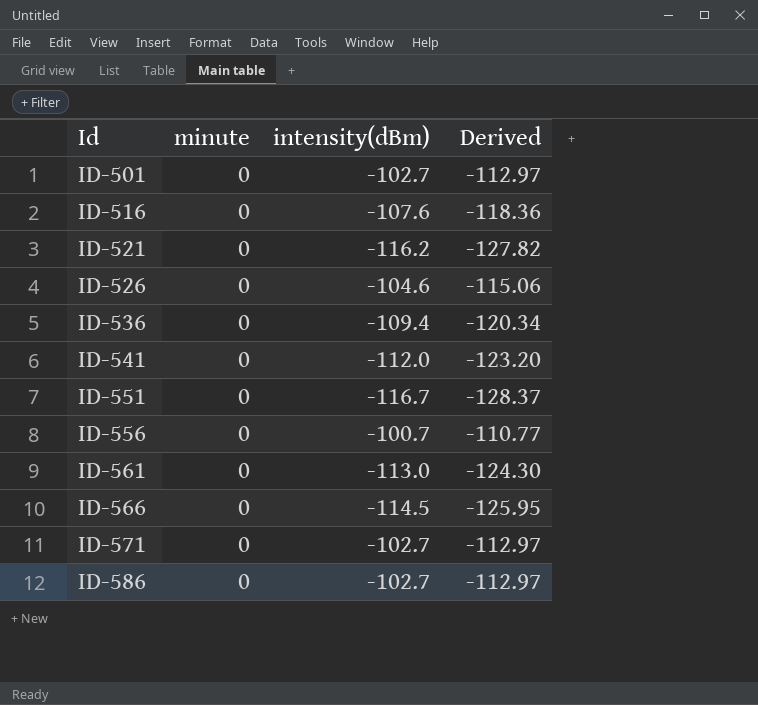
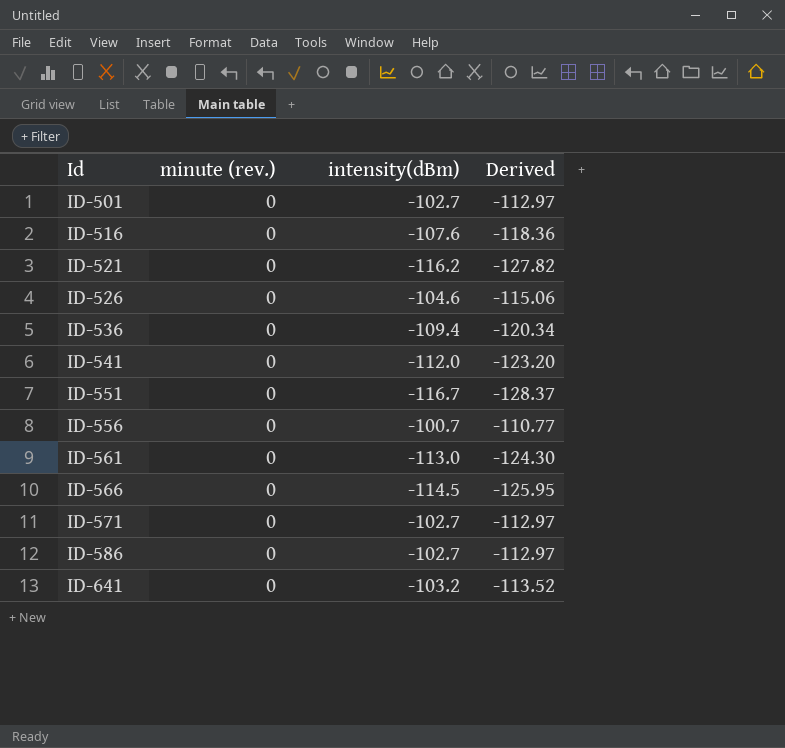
column name: minute -> minute (rev.)
row ID-641: none -> 0 | -103.2 | -113.52

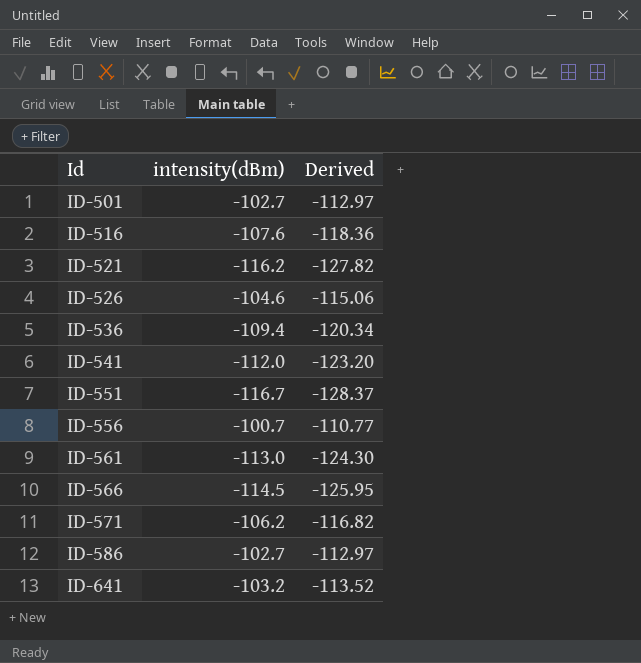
column minute (rev.) | position: 2 -> none
ID-571 | intensity(dBm): -102.7 -> -106.2
ID-571 | Derived: -112.97 -> -116.82

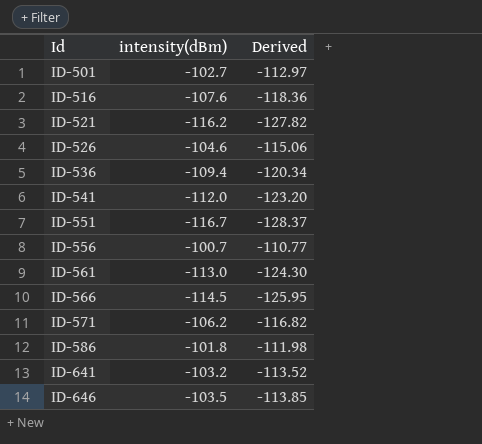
ID-586 | intensity(dBm): -102.7 -> -101.8
ID-586 | Derived: -112.97 -> -111.98
row ID-646: none -> -103.5 | -113.85

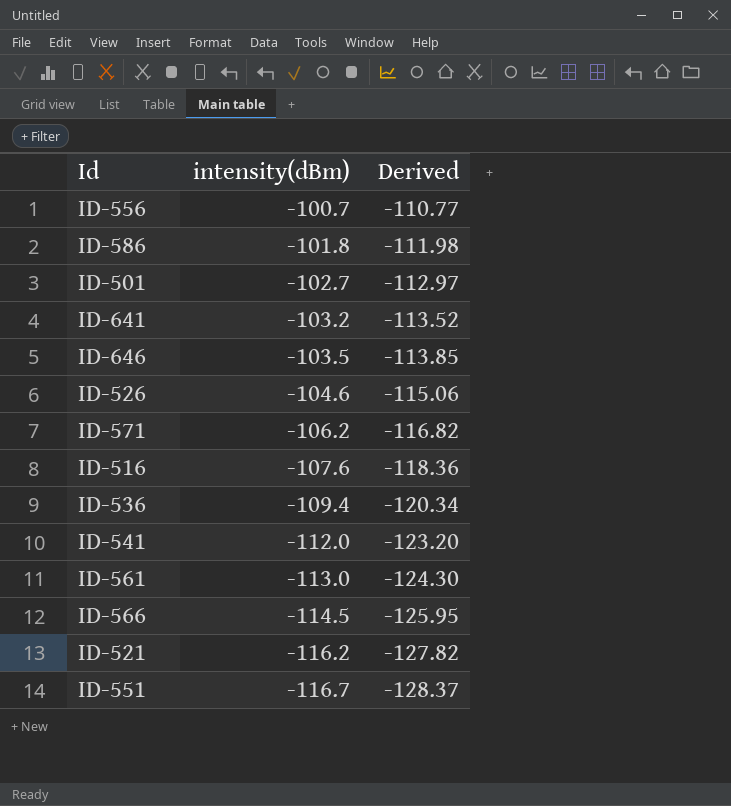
row order: Id ascending -> intensity(dBm) descending

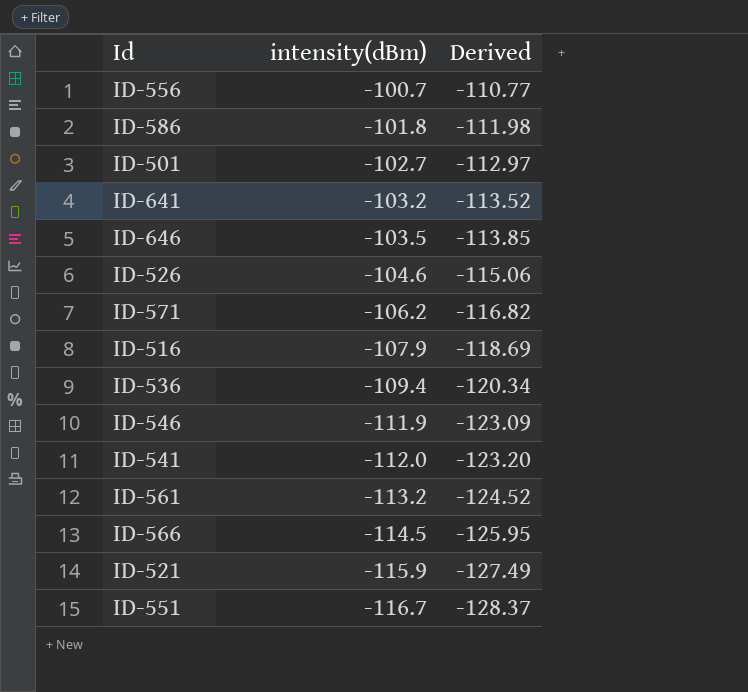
ID-516 | intensity(dBm): -107.6 -> -107.9
ID-516 | Derived: -118.36 -> -118.69
row ID-546: none -> -111.9 | -123.09
ID-561 | intensity(dBm): -113.0 -> -113.2
ID-561 | Derived: -124.30 -> -124.52
ID-521 | intensity(dBm): -116.2 -> -115.9
ID-521 | Derived: -127.82 -> -127.49

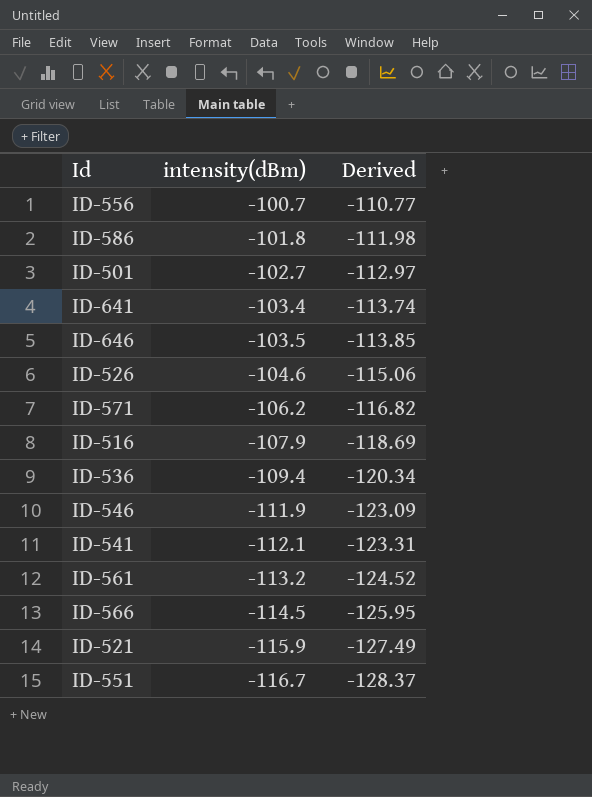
ID-641 | intensity(dBm): -103.2 -> -103.4
ID-641 | Derived: -113.52 -> -113.74
ID-541 | intensity(dBm): -112.0 -> -112.1
ID-541 | Derived: -123.20 -> -123.31

